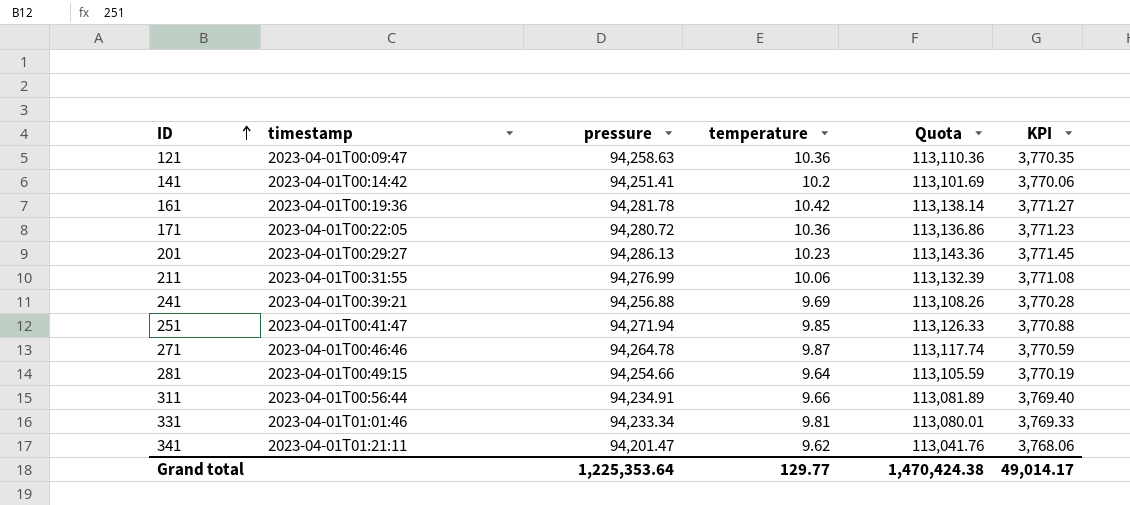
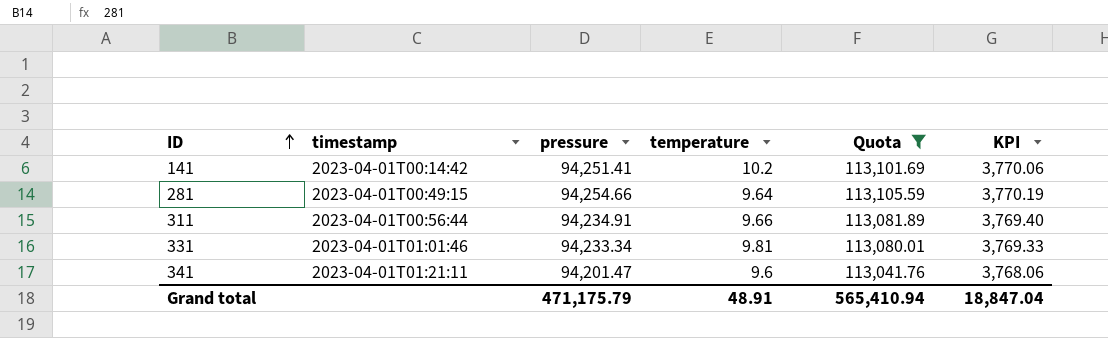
filter: none -> Quota <= 113,105.59
341 | temperature: 9.62 -> 9.6
Grand total | pressure: 1,225,353.64 -> 471,175.79
Grand total | temperature: 129.77 -> 48.91
Grand total | Quota: 1,470,424.38 -> 565,410.94
Grand total | KPI: 49,014.17 -> 18,847.04

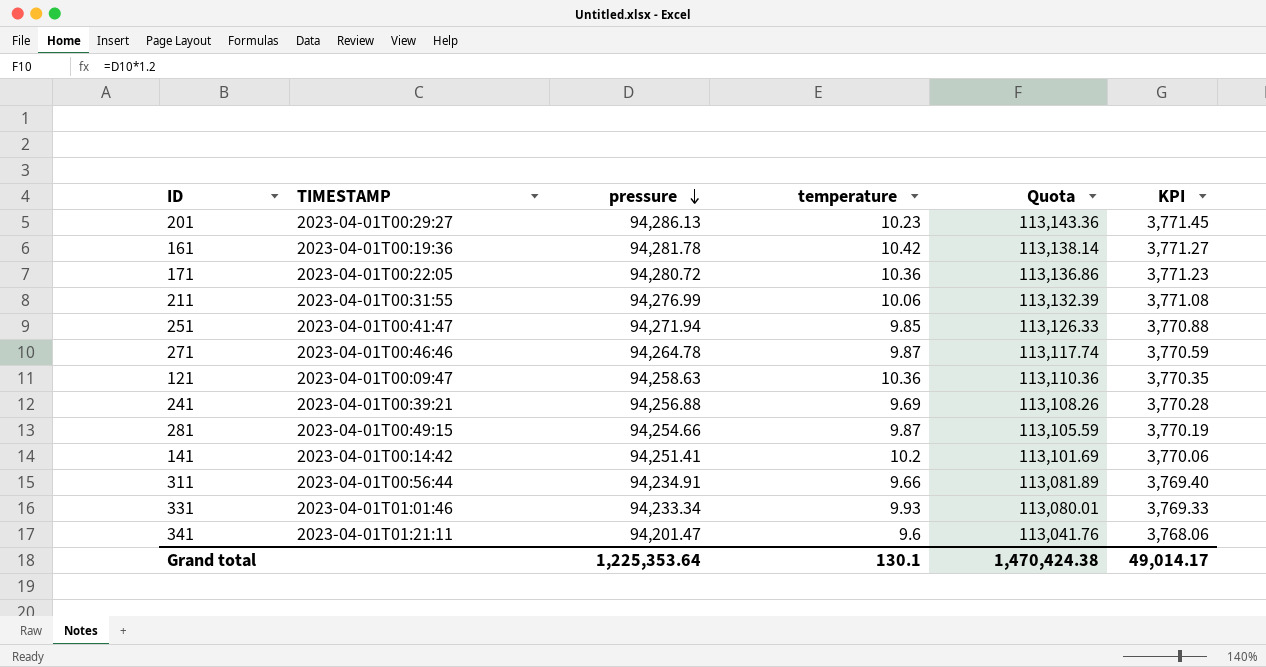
filter: Quota <= 113,105.59 -> none
row order: ID ascending -> pressure descending
column name: timestamp -> TIMESTAMP
281 | temperature: 9.64 -> 9.87
331 | temperature: 9.81 -> 9.93
Grand total | pressure: 471,175.79 -> 1,225,353.64
Grand total | temperature: 48.91 -> 130.1
Grand total | Quota: 565,410.94 -> 1,470,424.38
Grand total | KPI: 18,847.04 -> 49,014.17

